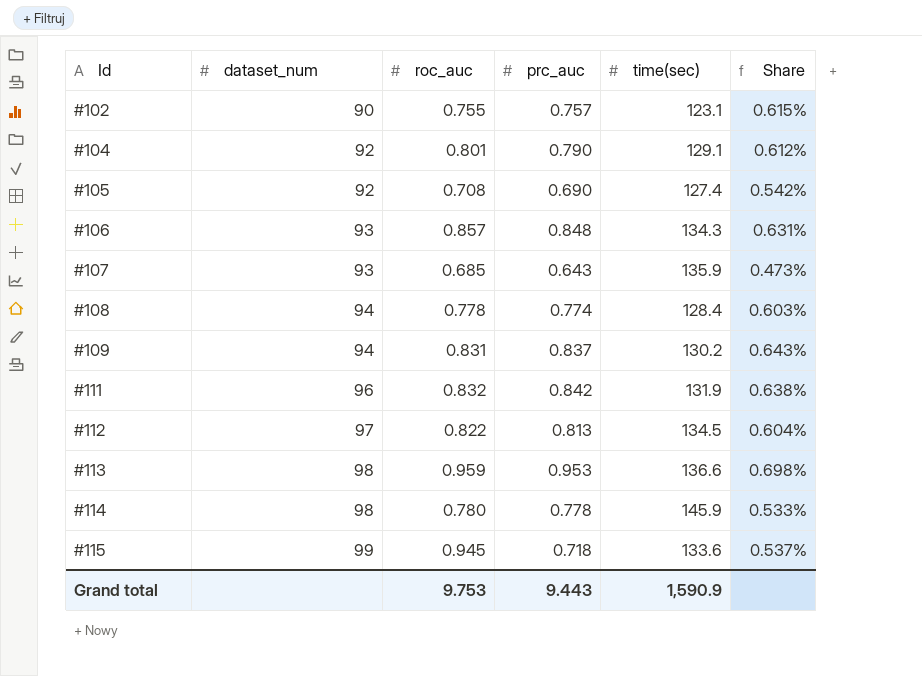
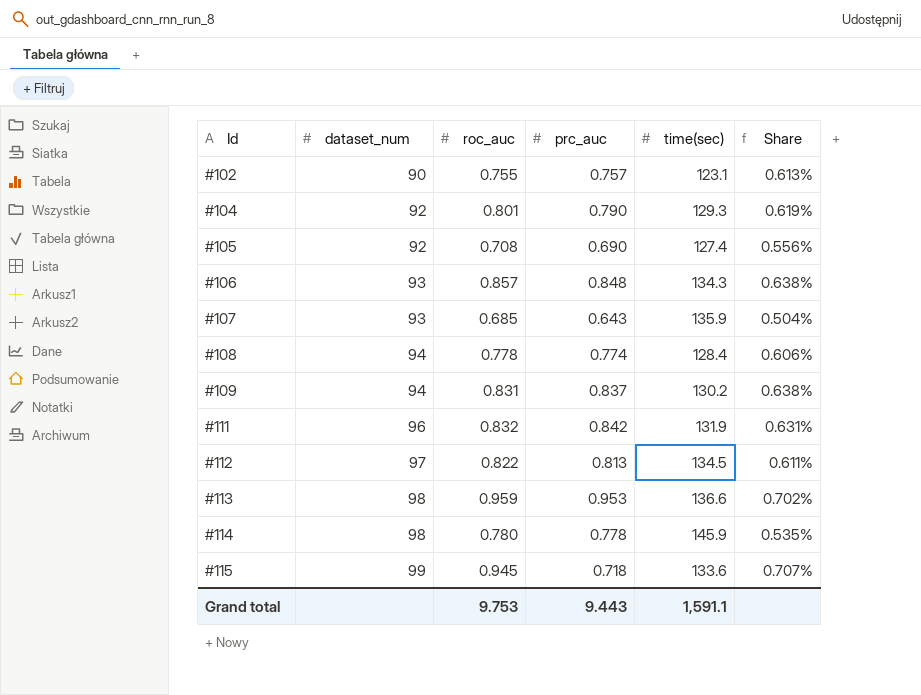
column Share | formula: [prc_auc] / [time(sec)] -> [roc_auc] / [time(sec)]
#104 | time(sec): 129.1 -> 129.3
Grand total | time(sec): 1,590.9 -> 1,591.1

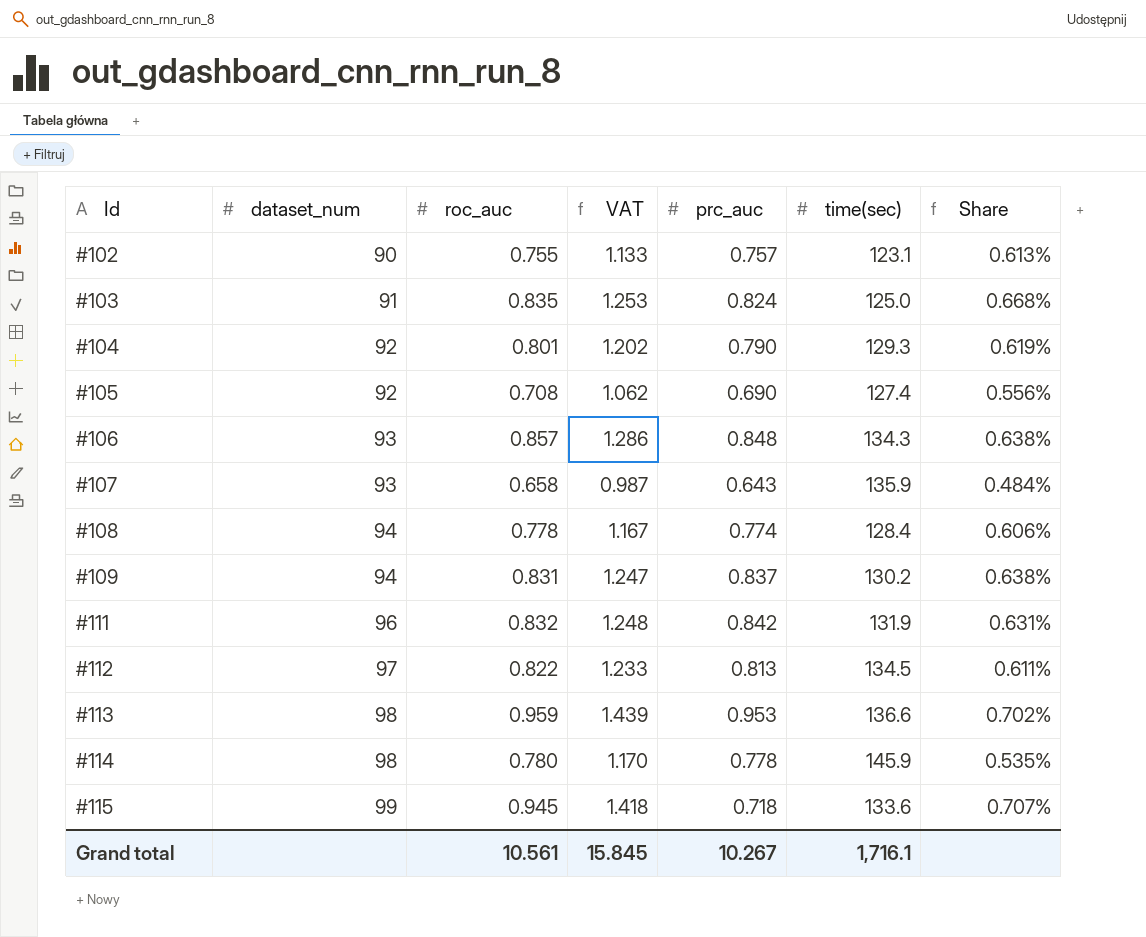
column VAT | formula: none -> [roc_auc] * 1.5
row #103: none -> 91 | 0.835 | 1.253 | 0.824 | 125.0 | 0.668%
#107 | roc_auc: 0.685 -> 0.658
#107 | Share: 0.504% -> 0.484%
Grand total | roc_auc: 9.753 -> 10.561
Grand total | prc_auc: 9.443 -> 10.267
Grand total | time(sec): 1,591.1 -> 1,716.1

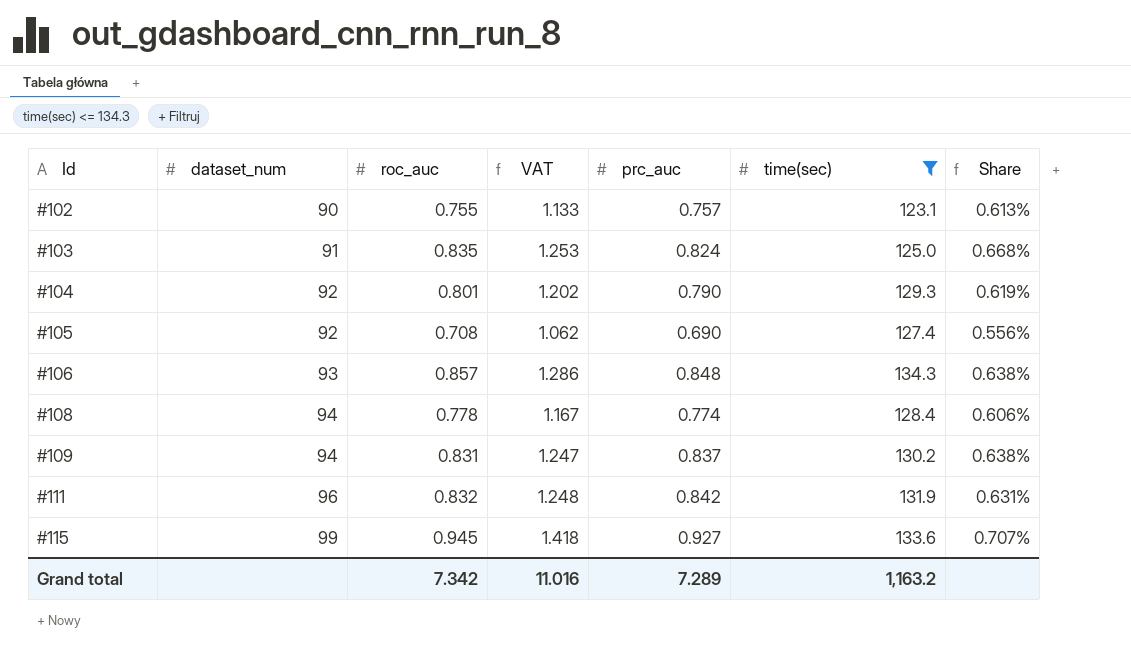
filter: none -> time(sec) <= 134.3
#115 | prc_auc: 0.718 -> 0.927
Grand total | roc_auc: 10.561 -> 7.342
Grand total | VAT: 15.845 -> 11.016
Grand total | prc_auc: 10.267 -> 7.289
Grand total | time(sec): 1,716.1 -> 1,163.2

